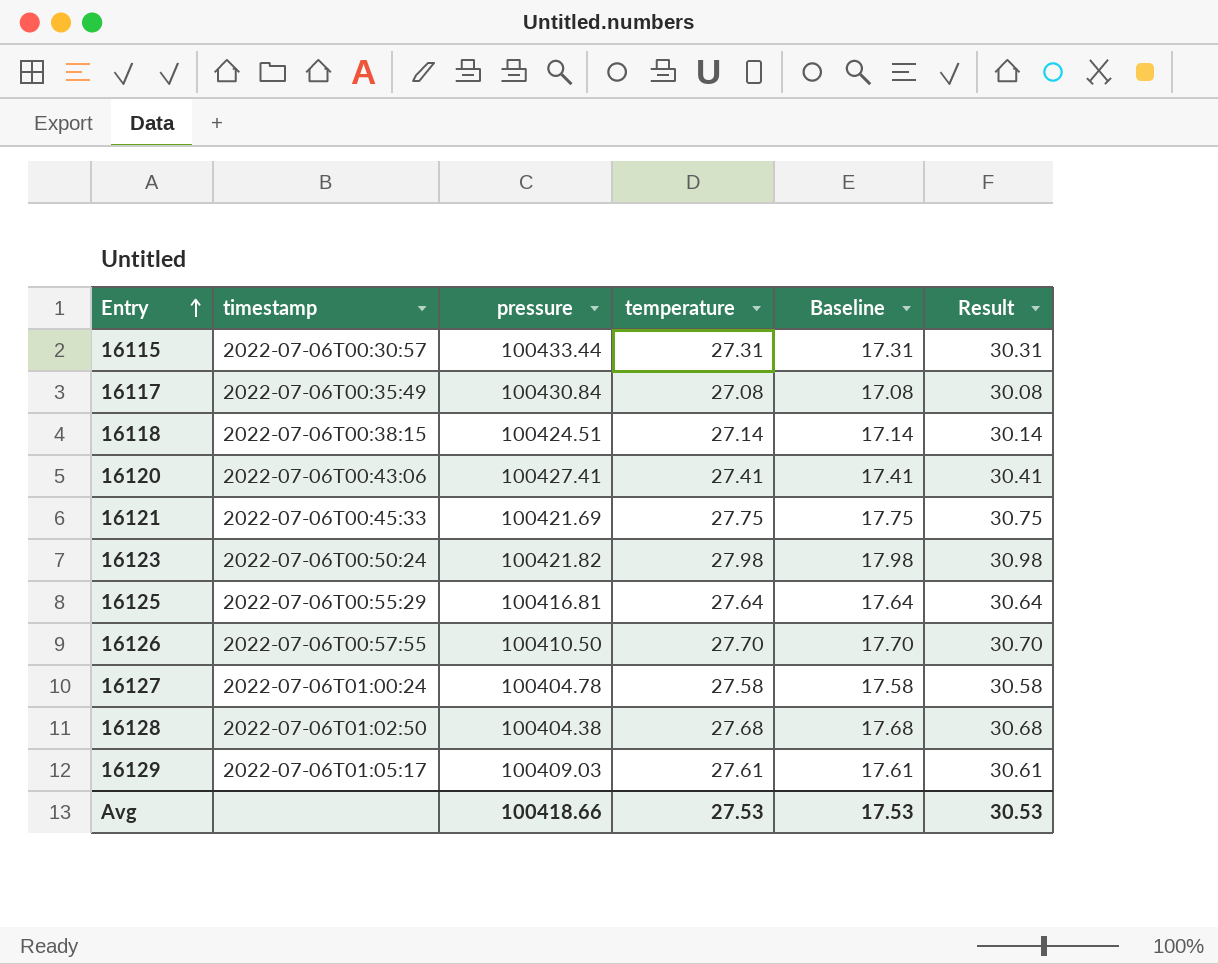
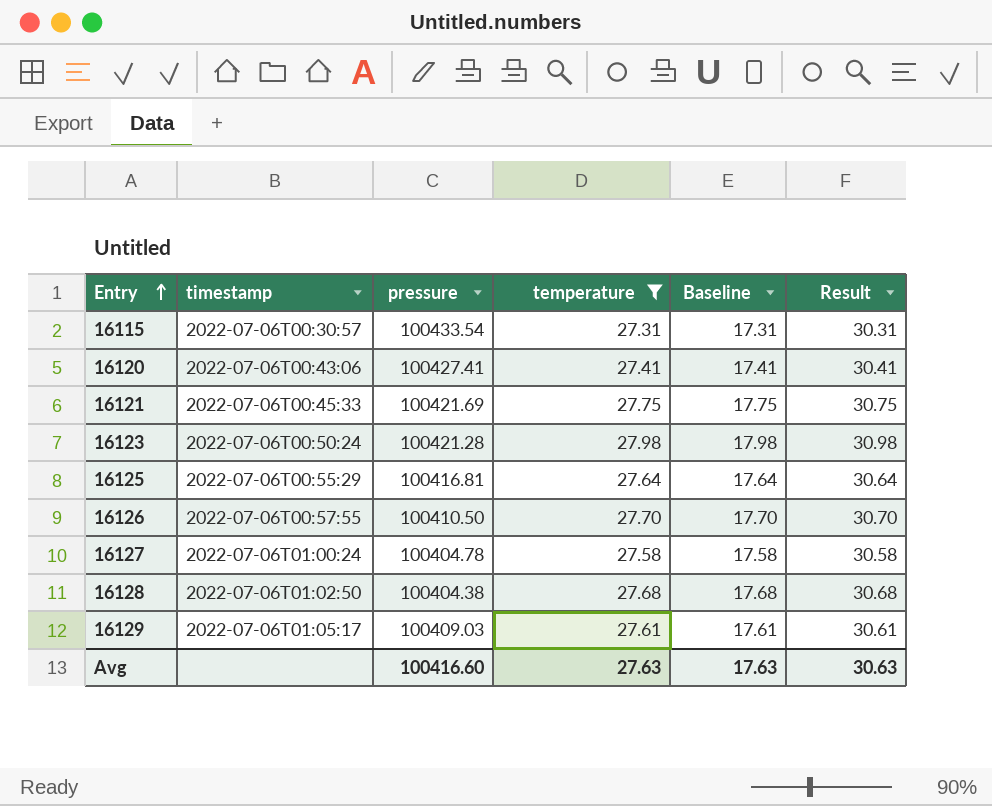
filter: none -> temperature >= 27.31
16115 | pressure: 100433.44 -> 100433.54
16123 | pressure: 100421.82 -> 100421.28
Avg | pressure: 100418.66 -> 100416.60
Avg | temperature: 27.53 -> 27.63
Avg | Baseline: 17.53 -> 17.63
Avg | Result: 30.53 -> 30.63

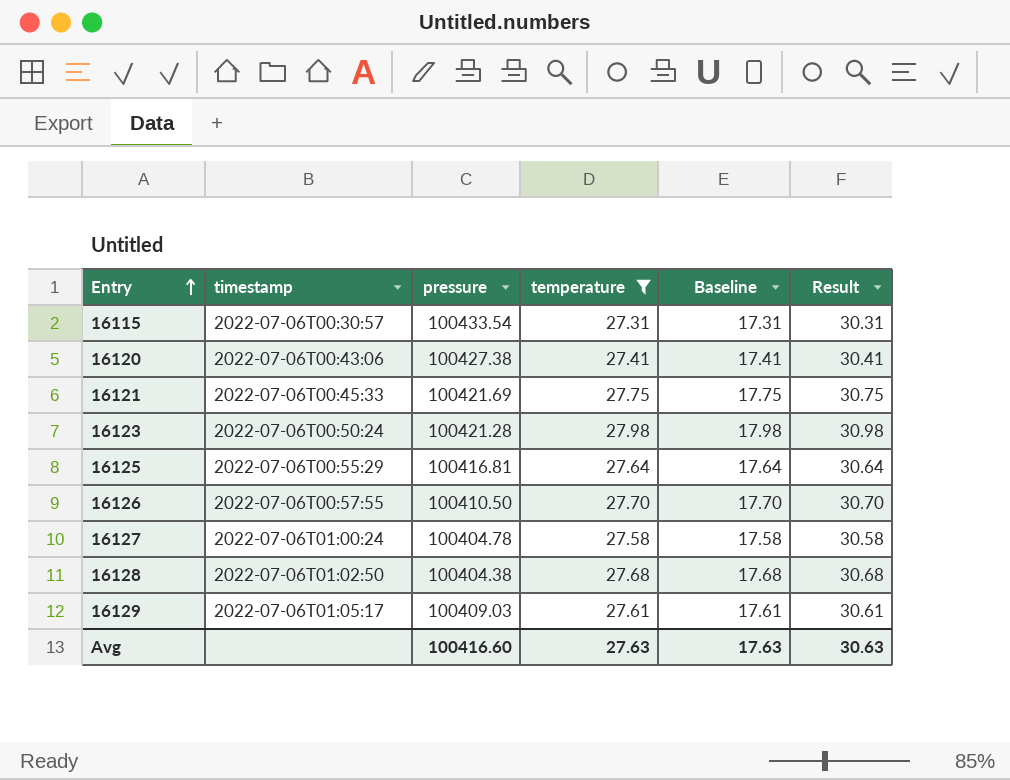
16120 | pressure: 100427.41 -> 100427.38

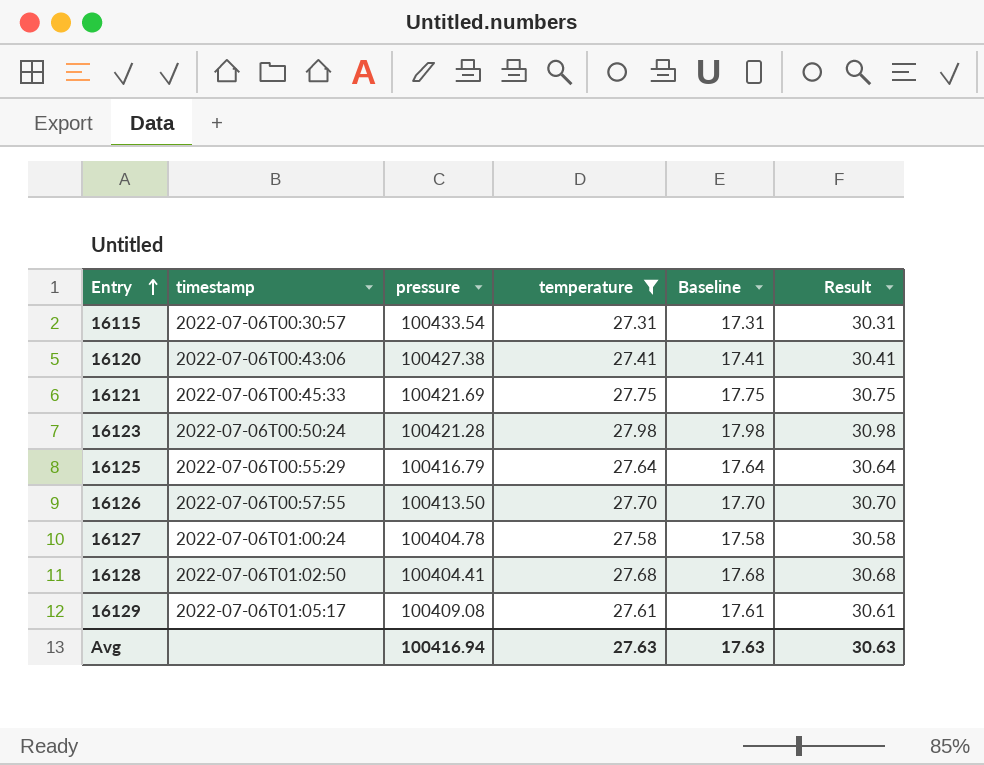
16125 | pressure: 100416.81 -> 100416.79
16126 | pressure: 100410.50 -> 100413.50
16128 | pressure: 100404.38 -> 100404.41
16129 | pressure: 100409.03 -> 100409.08
Avg | pressure: 100416.60 -> 100416.94

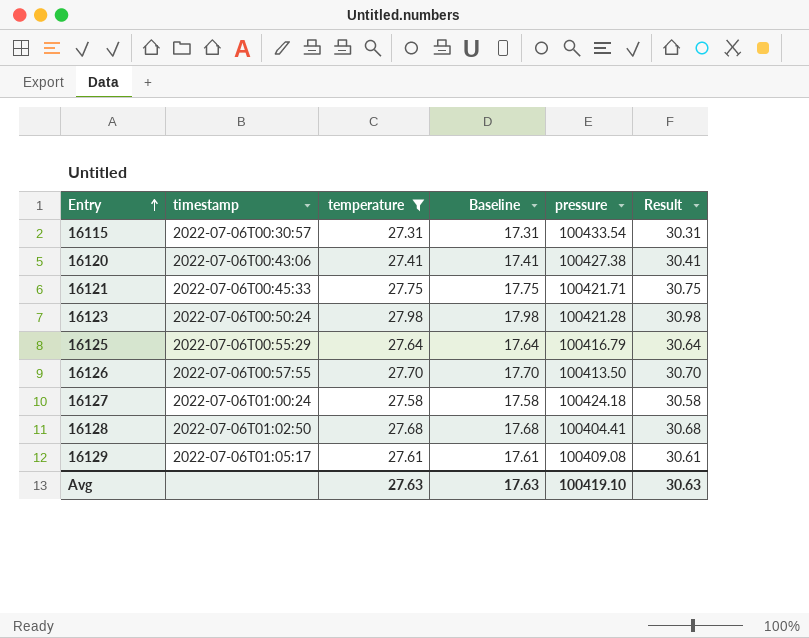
column pressure | position: 3 -> 5
16121 | pressure: 100421.69 -> 100421.71
16127 | pressure: 100404.78 -> 100424.18
Avg | pressure: 100416.94 -> 100419.10

